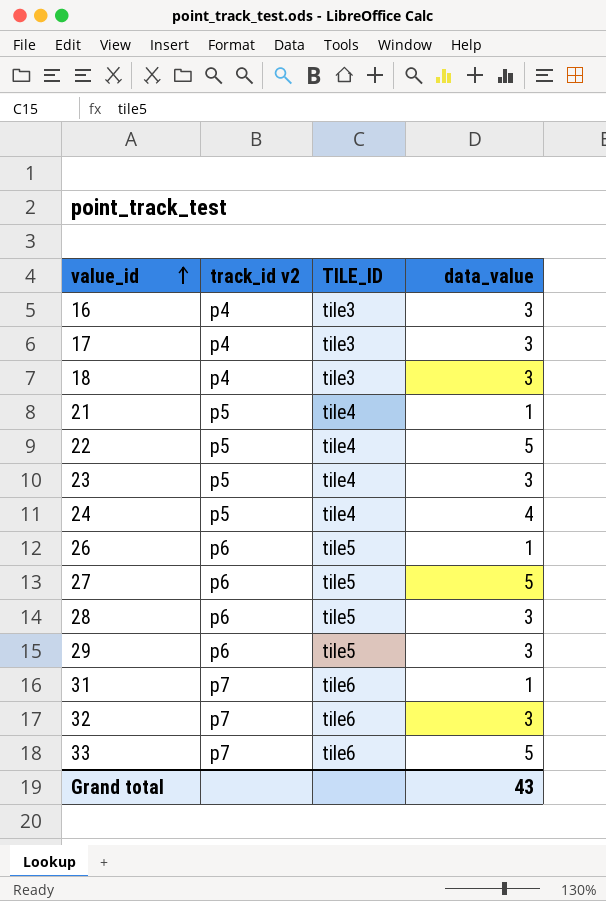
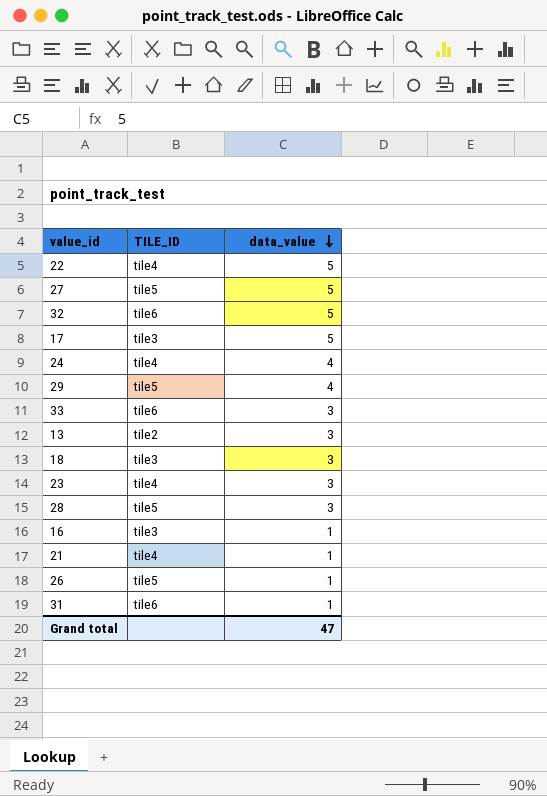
row order: value_id ascending -> data_value descending
column track_id v2 | position: 2 -> none
32 | data_value: 3 -> 5
17 | data_value: 3 -> 5
29 | data_value: 3 -> 4
33 | data_value: 5 -> 3
row 13: none -> tile2 | 3
16 | data_value: 3 -> 1
Grand total | data_value: 43 -> 47

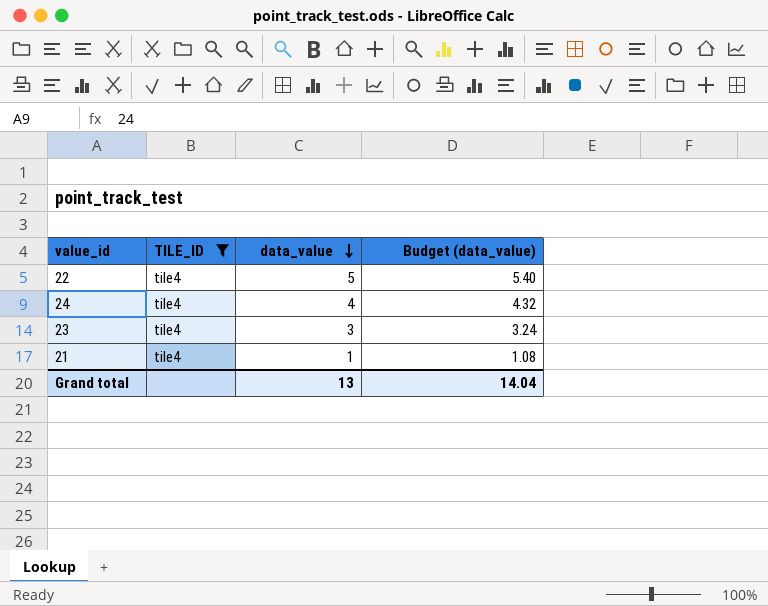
filter: none -> TILE_ID = tile4
column Budget (data_value) | formula: none -> [data_value] * 1.08
Grand total | data_value: 47 -> 13

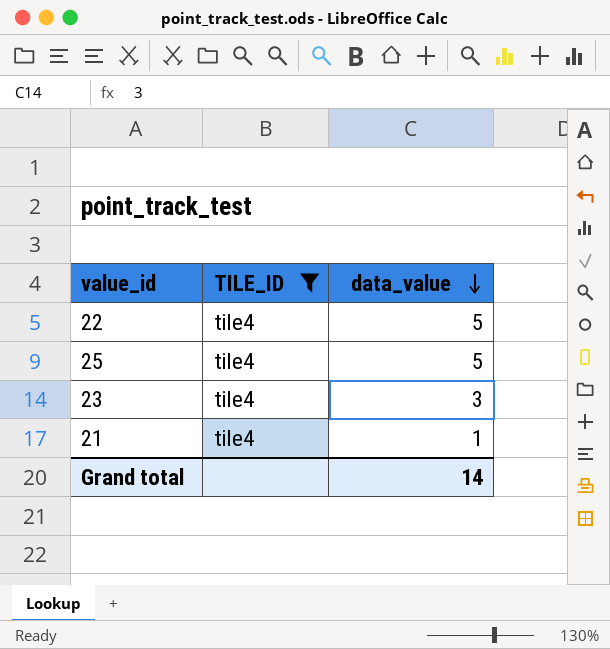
column Budget (data_value) | formula: [data_value] * 1.08 -> none
row 24: tile4 | 4 | 4.32 -> none
row 25: none -> tile4 | 5
Grand total | data_value: 13 -> 14

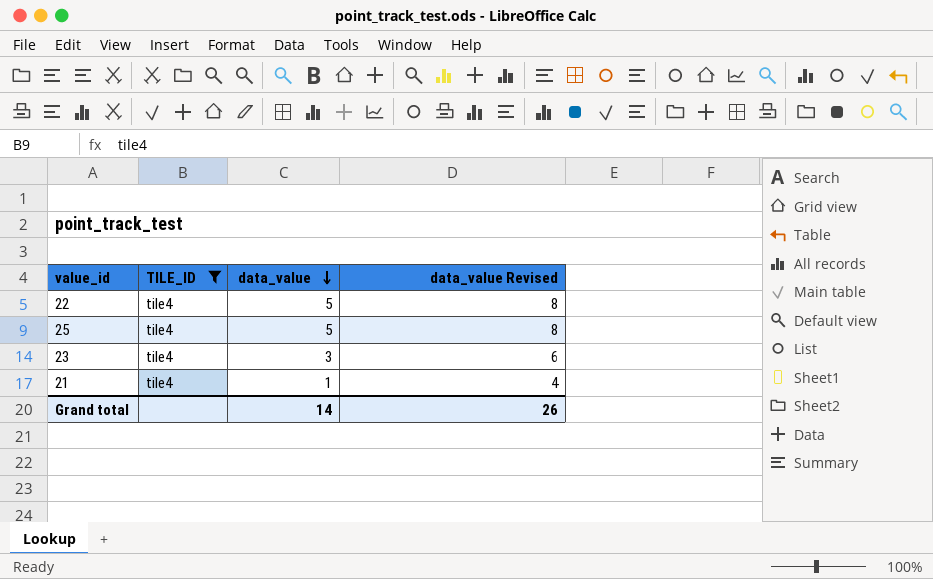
column data_value Revised | formula: none -> [data_value] + 3

